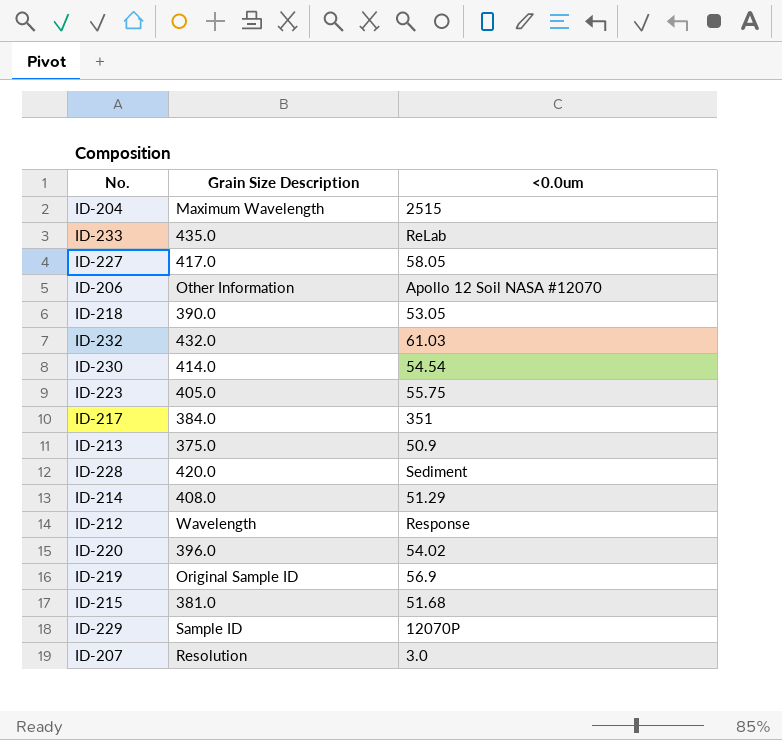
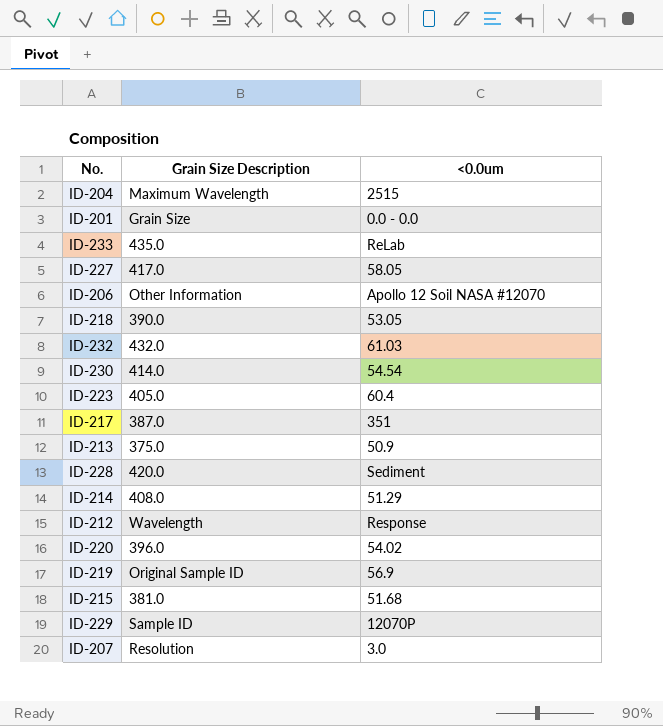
row ID-201: none -> Grain Size | 0.0 - 0.0
ID-223 | <0.0um: 55.75 -> 60.4
ID-217 | Grain Size Description: 384.0 -> 387.0

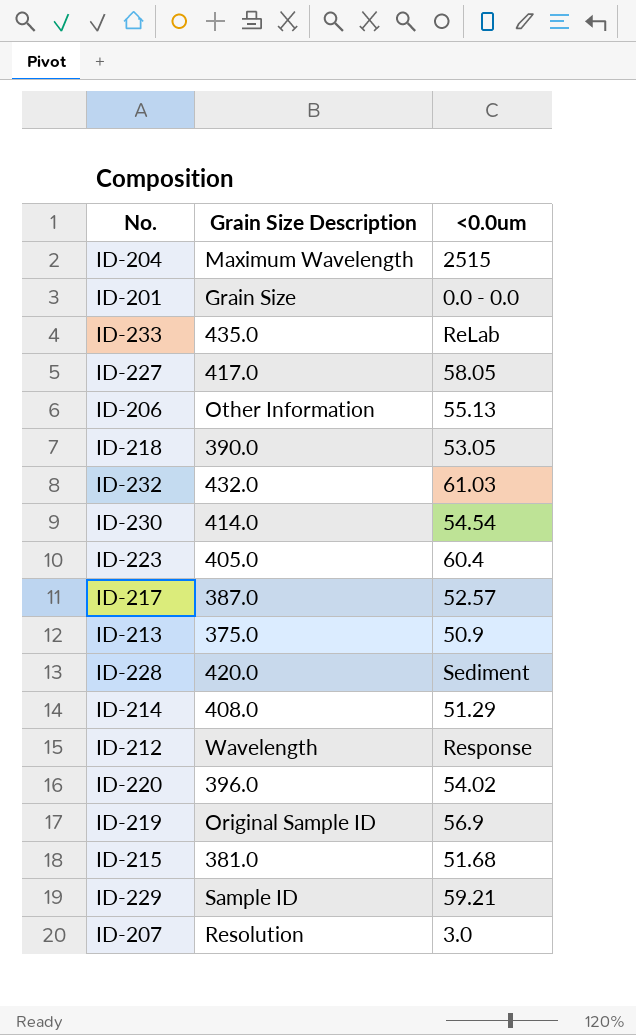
ID-206 | <0.0um: Apollo 12 Soil NASA #12070 -> 55.13
ID-217 | <0.0um: 351 -> 52.57
ID-229 | <0.0um: 12070P -> 59.21

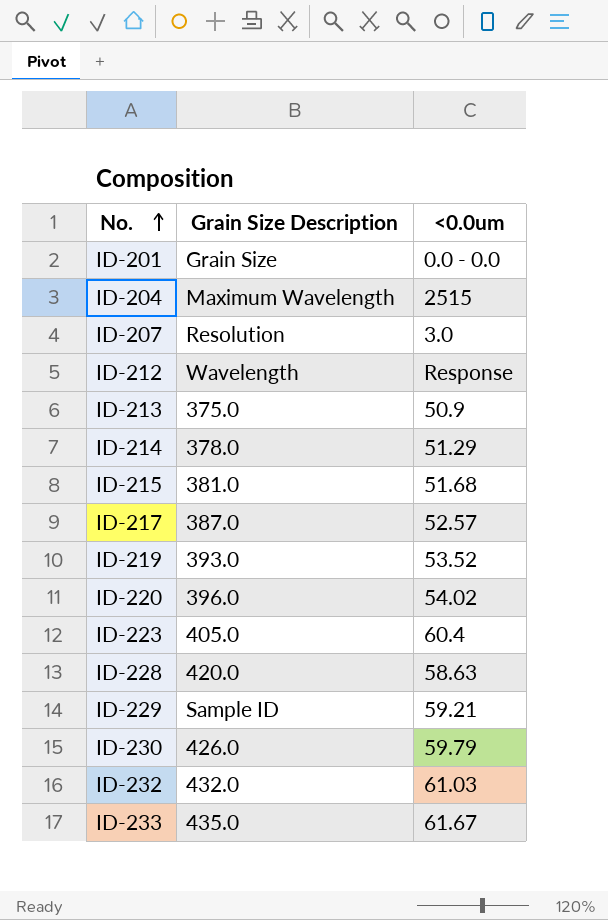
row order: none -> No. ascending
row ID-227: 417.0 | 58.05 -> none
row ID-206: Other Information | 55.13 -> none
row ID-218: 390.0 | 53.05 -> none
ID-214 | Grain Size Description: 408.0 -> 378.0
ID-219 | Grain Size Description: Original Sample ID -> 393.0
ID-219 | <0.0um: 56.9 -> 53.52
ID-228 | <0.0um: Sediment -> 58.63
ID-230 | Grain Size Description: 414.0 -> 426.0
ID-230 | <0.0um: 54.54 -> 59.79
ID-233 | <0.0um: ReLab -> 61.67

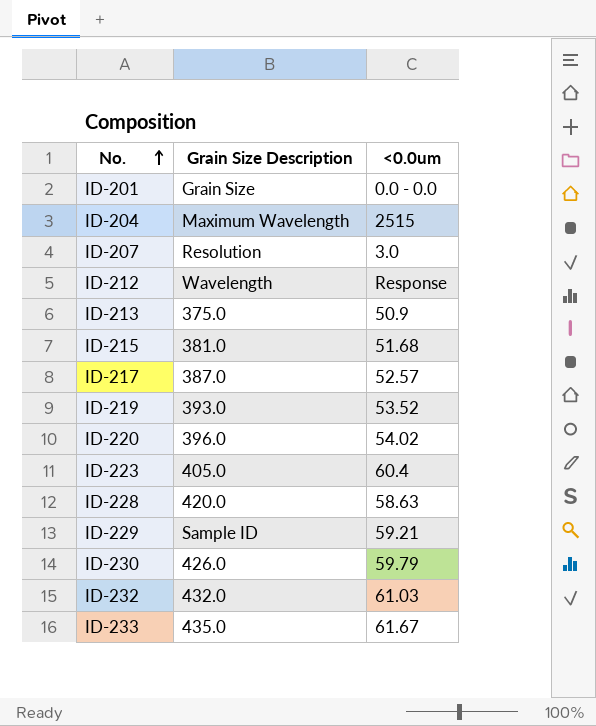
row ID-214: 378.0 | 51.29 -> none

